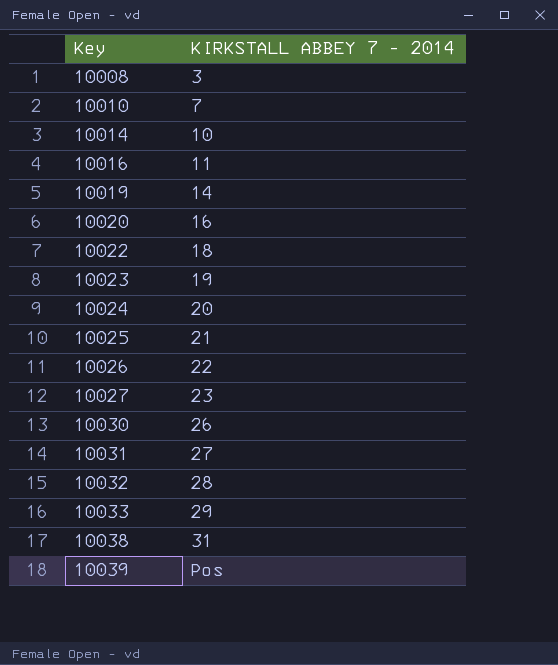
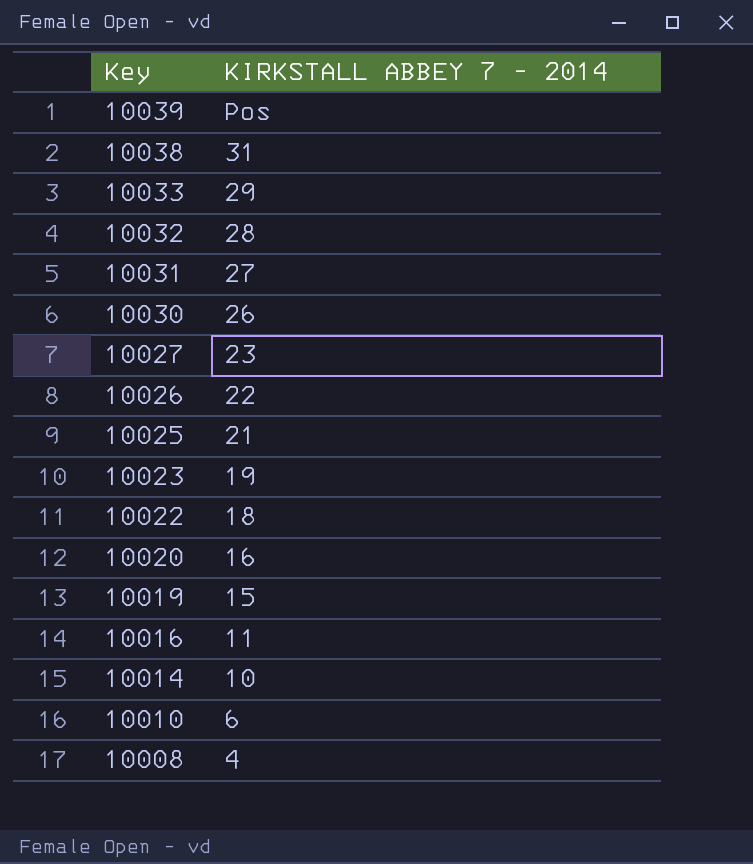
row order: Key ascending -> Key descending
row 10024: 20 -> none
10019 | KIRKSTALL ABBEY 7 - 2014: 14 -> 15
10010 | KIRKSTALL ABBEY 7 - 2014: 7 -> 6
10008 | KIRKSTALL ABBEY 7 - 2014: 3 -> 4

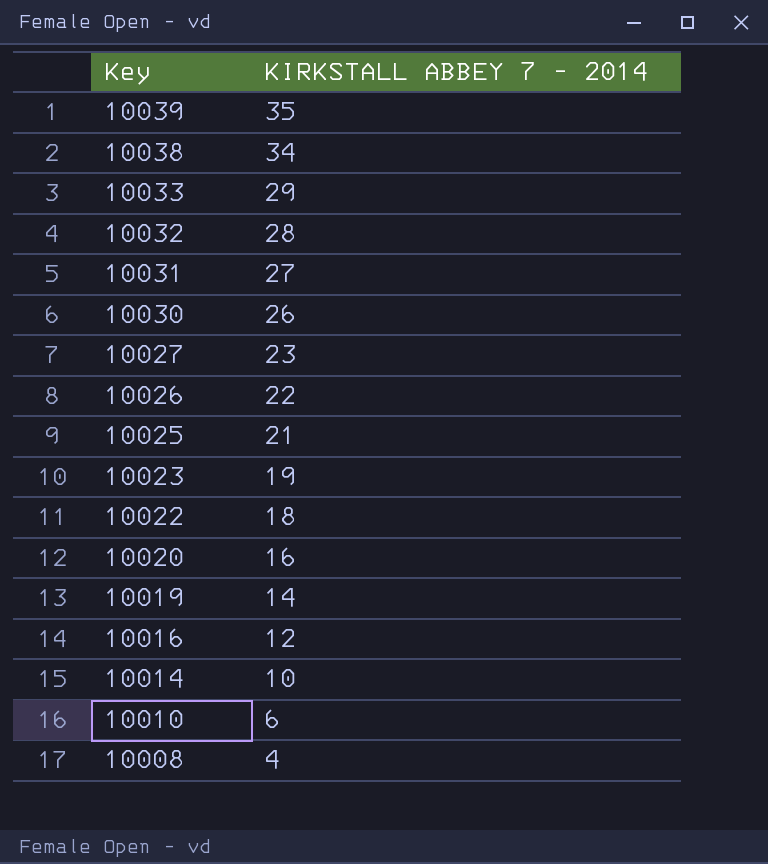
10039 | KIRKSTALL ABBEY 7 - 2014: Pos -> 35
10038 | KIRKSTALL ABBEY 7 - 2014: 31 -> 34
10019 | KIRKSTALL ABBEY 7 - 2014: 15 -> 14
10016 | KIRKSTALL ABBEY 7 - 2014: 11 -> 12

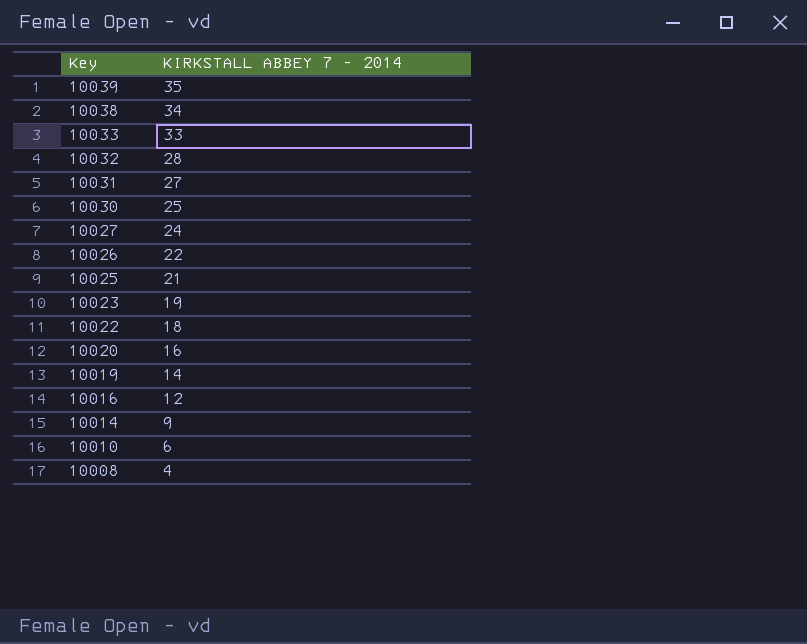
10033 | KIRKSTALL ABBEY 7 - 2014: 29 -> 33
10030 | KIRKSTALL ABBEY 7 - 2014: 26 -> 25
10027 | KIRKSTALL ABBEY 7 - 2014: 23 -> 24
10014 | KIRKSTALL ABBEY 7 - 2014: 10 -> 9

